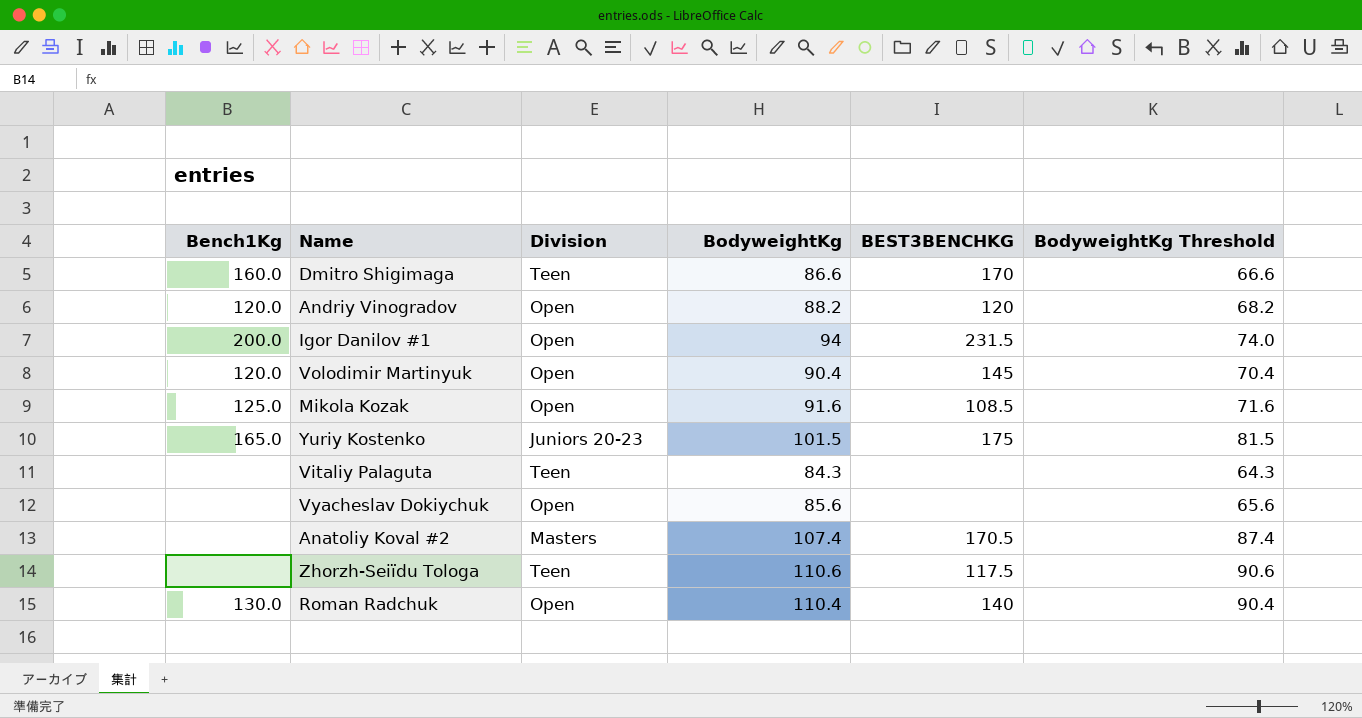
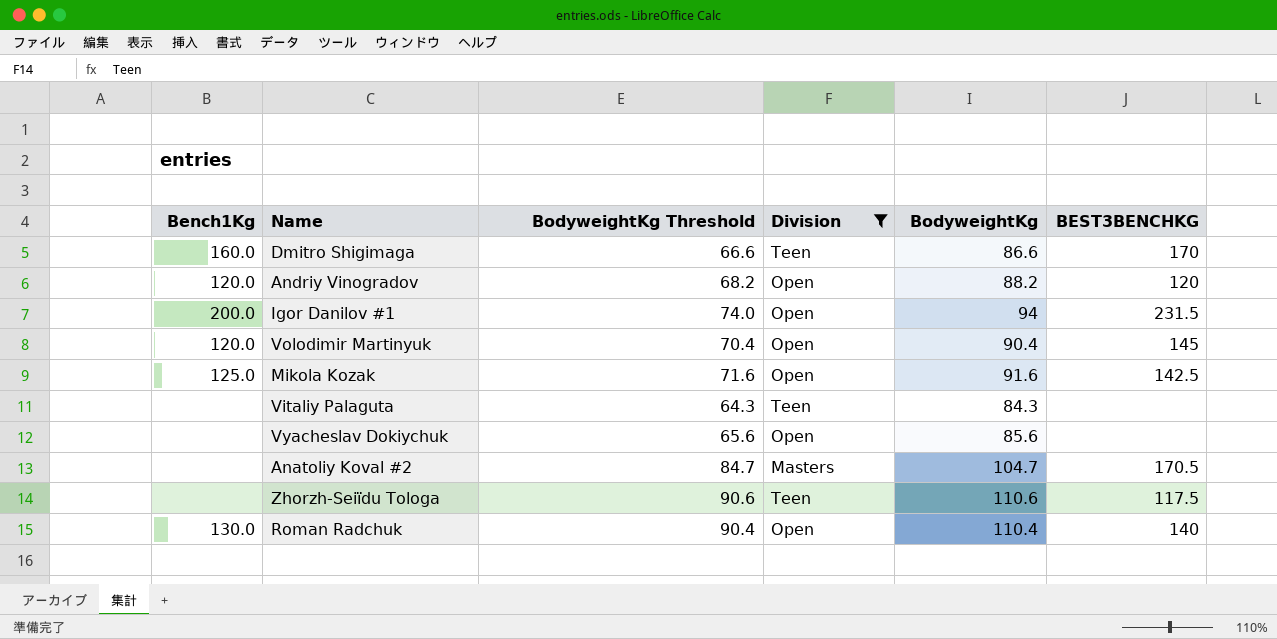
filter: none -> Division != Juniors 20-23
column BodyweightKg Threshold | position: 6 -> 3
Mikola Kozak | BEST3BENCHKG: 108.5 -> 142.5
Anatoliy Koval #2 | BodyweightKg Threshold: 87.4 -> 84.7
Anatoliy Koval #2 | BodyweightKg: 107.4 -> 104.7

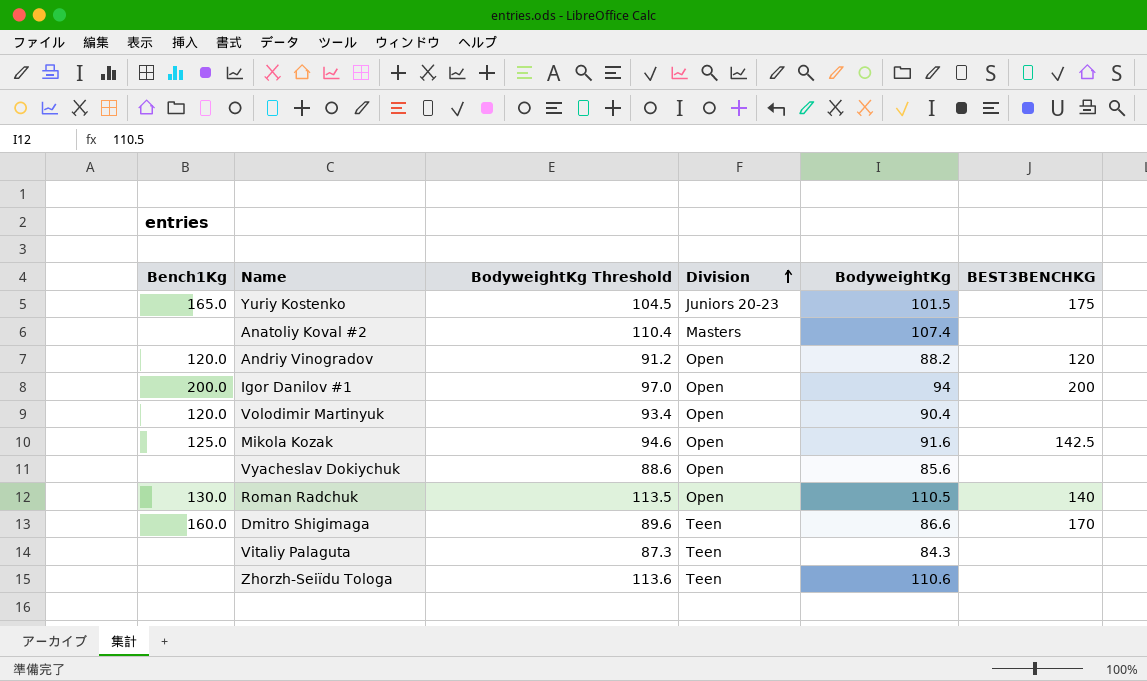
filter: Division != Juniors 20-23 -> none
row order: none -> Division ascending
column BodyweightKg Threshold | formula: [BodyweightKg] - 20 -> [BodyweightKg] + 3
Anatoliy Koval #2 | BodyweightKg: 104.7 -> 107.4
Anatoliy Koval #2 | BEST3BENCHKG: 170.5 -> none
Igor Danilov #1 | BEST3BENCHKG: 231.5 -> 200
Volodimir Martinyuk | BEST3BENCHKG: 145 -> none
Roman Radchuk | BodyweightKg: 110.4 -> 110.5
Zhorzh-Seiїdu Tologa | BEST3BENCHKG: 117.5 -> none

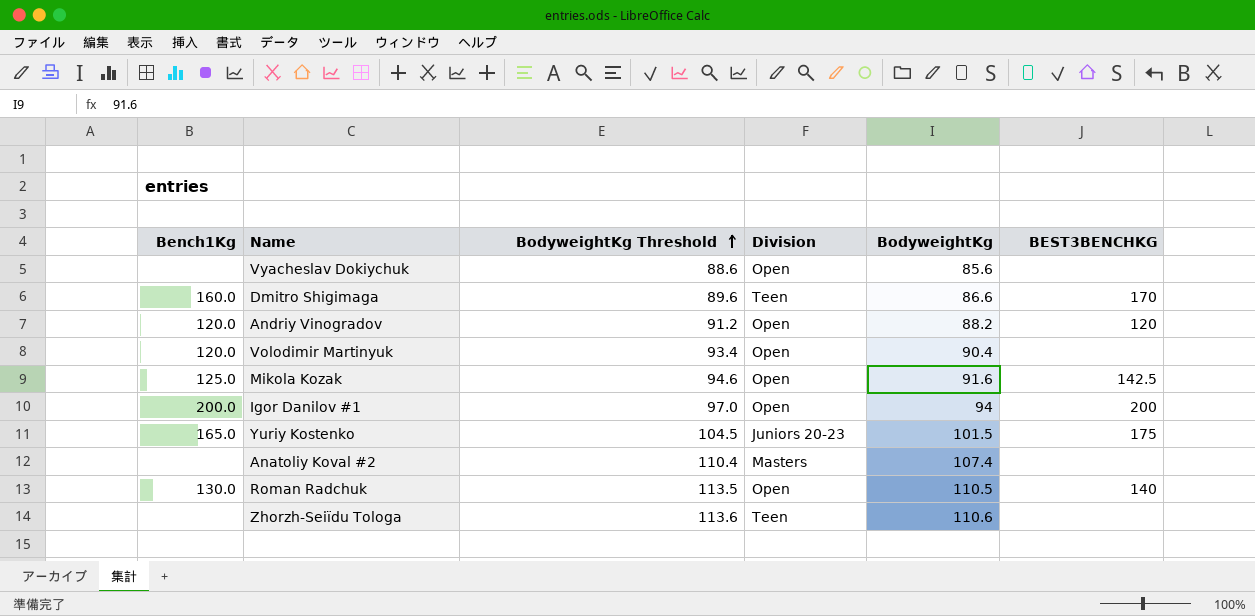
row order: Division ascending -> BodyweightKg Threshold ascending
row Vitaliy Palaguta: none | 87.3 | Teen | 84.3 | none -> none

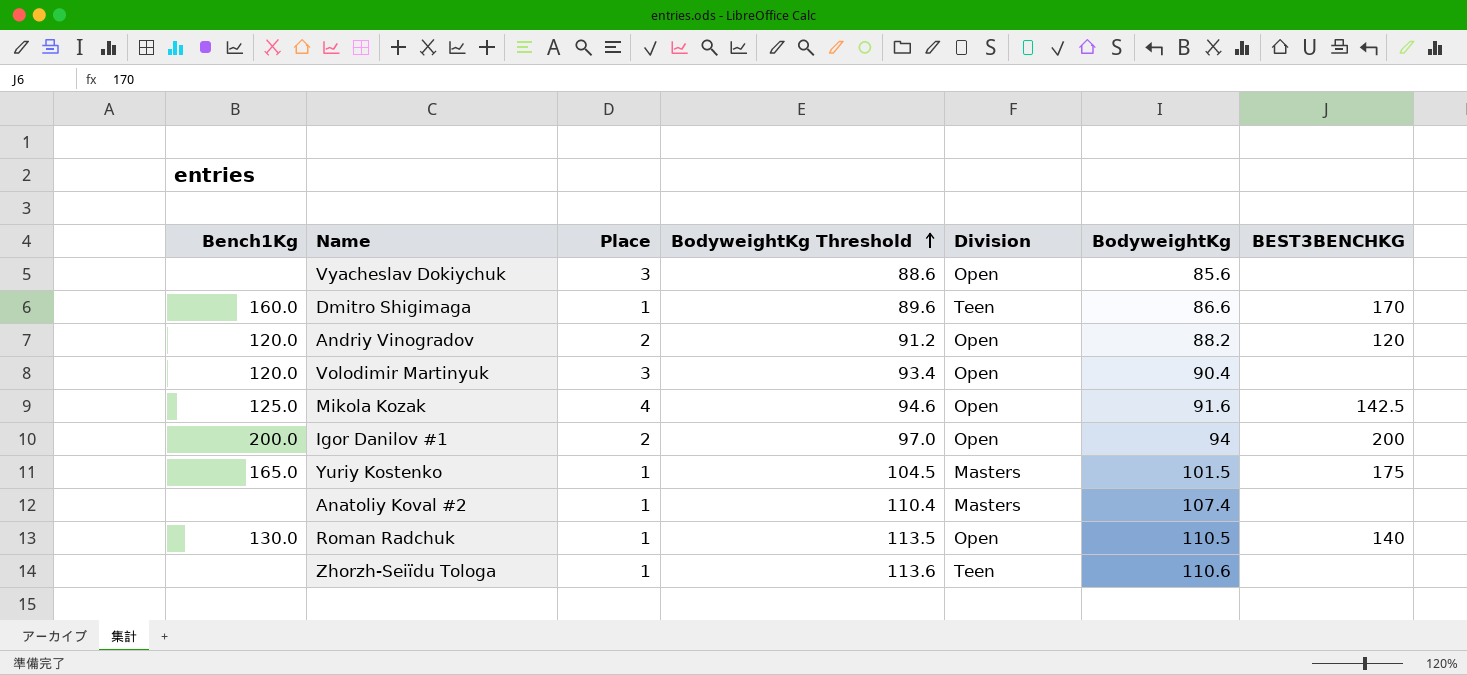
column Place | position: none -> 3
Yuriy Kostenko | Division: Juniors 20-23 -> Masters

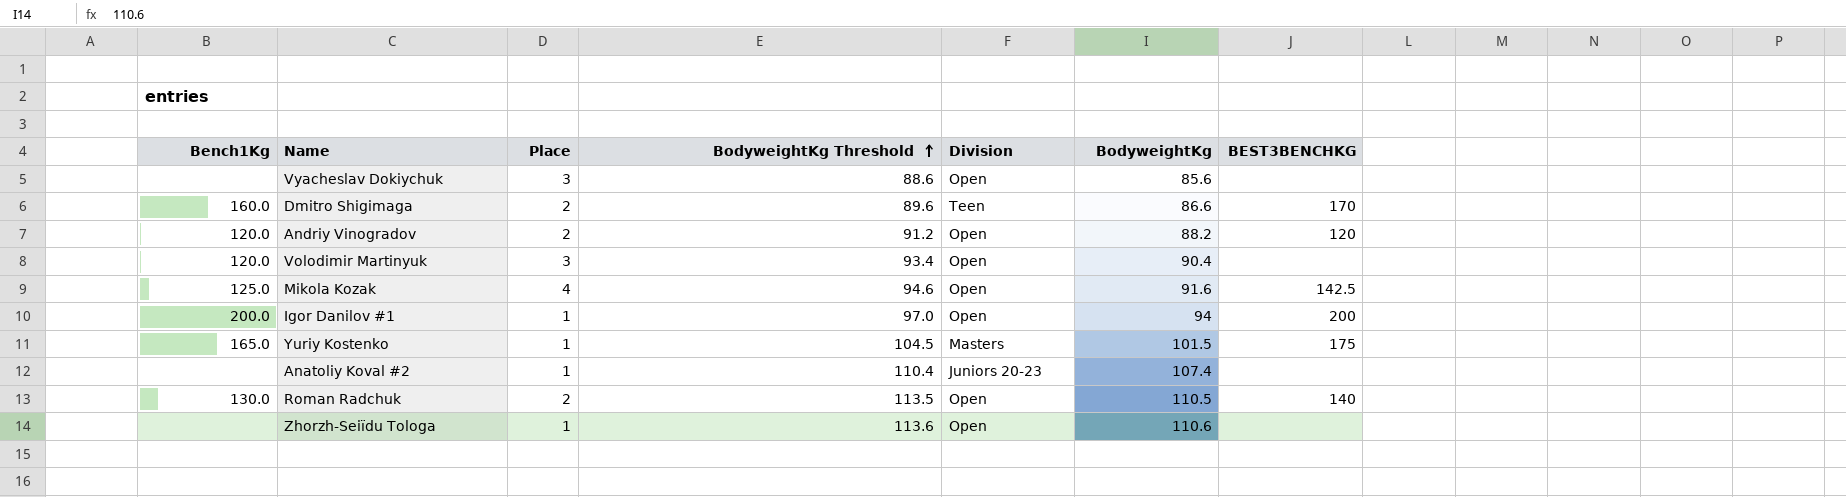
Dmitro Shigimaga | Place: 1 -> 2
Igor Danilov #1 | Place: 2 -> 1
Anatoliy Koval #2 | Division: Masters -> Juniors 20-23
Roman Radchuk | Place: 1 -> 2
Zhorzh-Seiїdu Tologa | Division: Teen -> Open

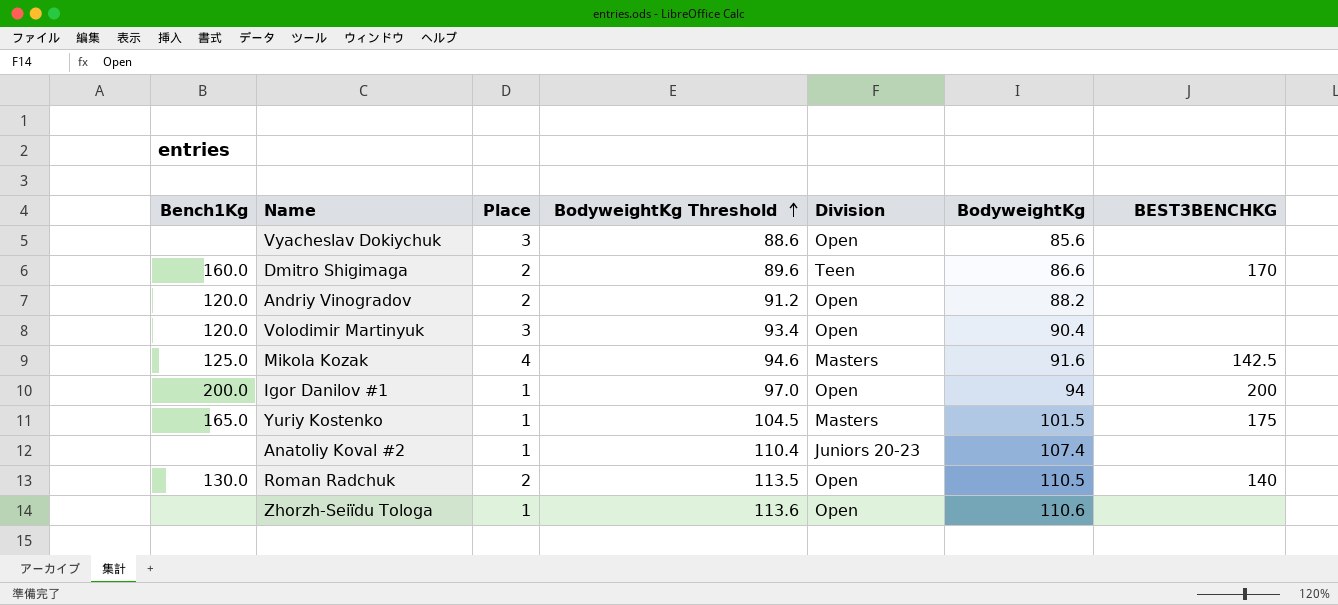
Andriy Vinogradov | BEST3BENCHKG: 120 -> none
Mikola Kozak | Division: Open -> Masters

